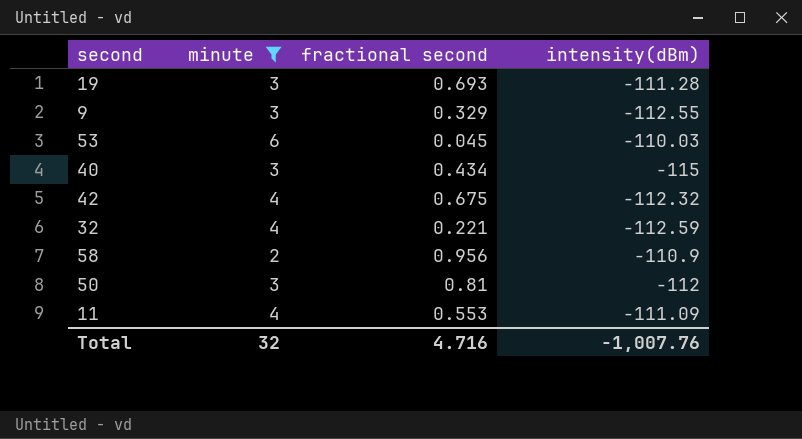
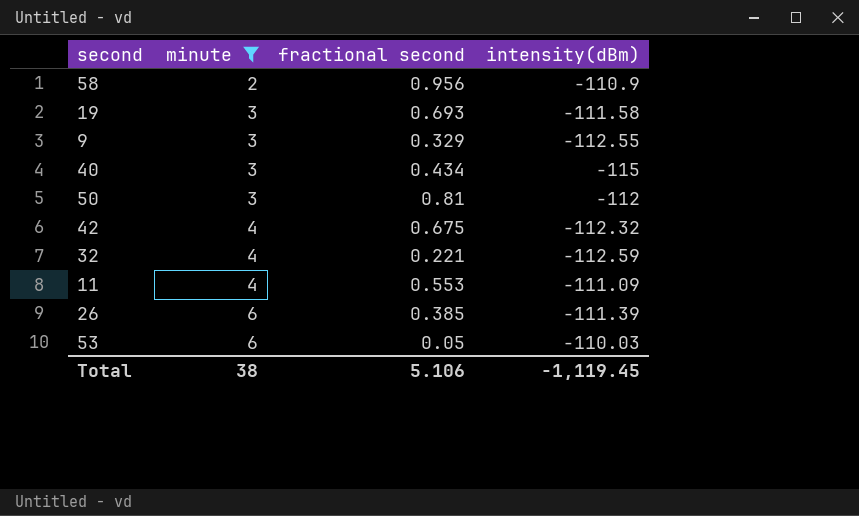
row order: none -> minute ascending
19 | intensity(dBm): -111.28 -> -111.58
row 26: none -> 6 | 0.385 | -111.39
53 | fractional second: 0.045 -> 0.05
Total | minute: 32 -> 38
Total | fractional second: 4.716 -> 5.106
Total | intensity(dBm): -1,007.76 -> -1,119.45

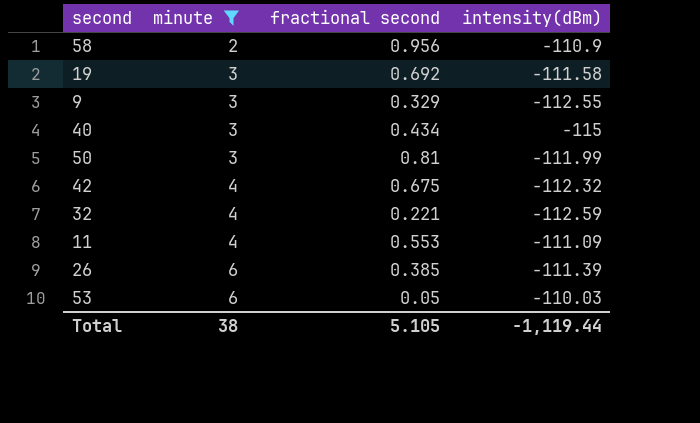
19 | fractional second: 0.693 -> 0.692
50 | intensity(dBm): -112 -> -111.99
Total | fractional second: 5.106 -> 5.105
Total | intensity(dBm): -1,119.45 -> -1,119.44

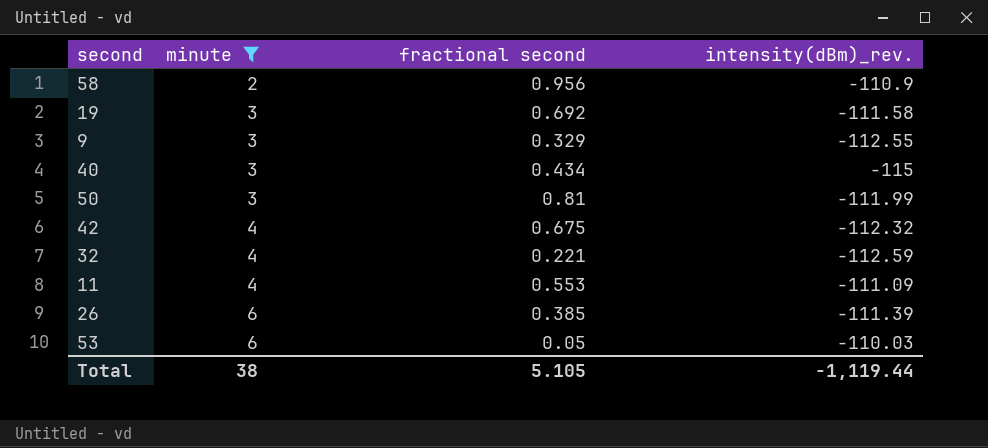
column name: intensity(dBm) -> intensity(dBm)_rev.

